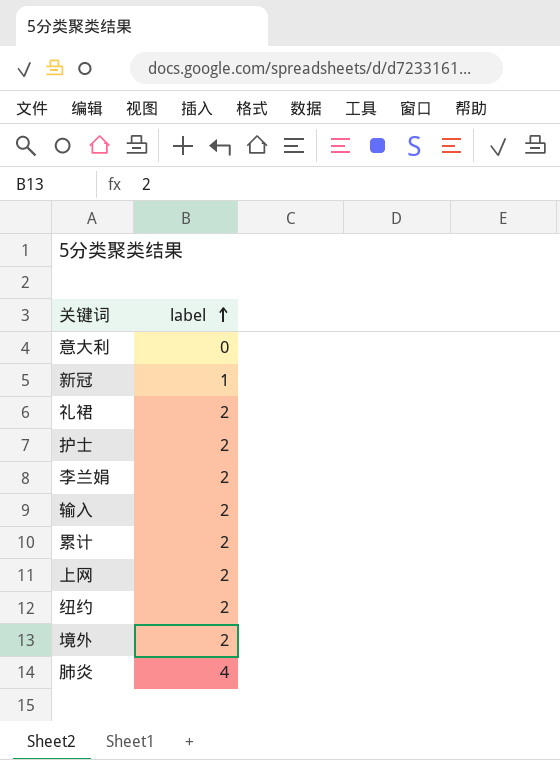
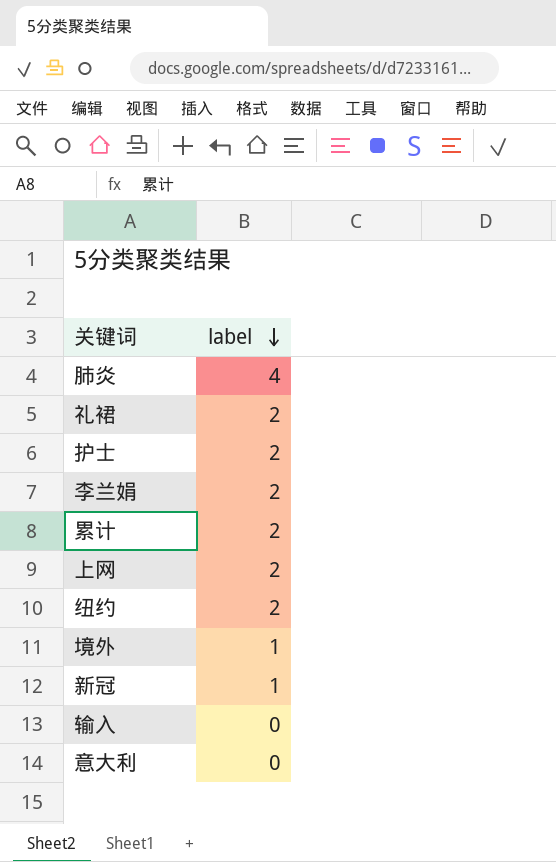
row order: label ascending -> label descending
境外 | label: 2 -> 1
输入 | label: 2 -> 0

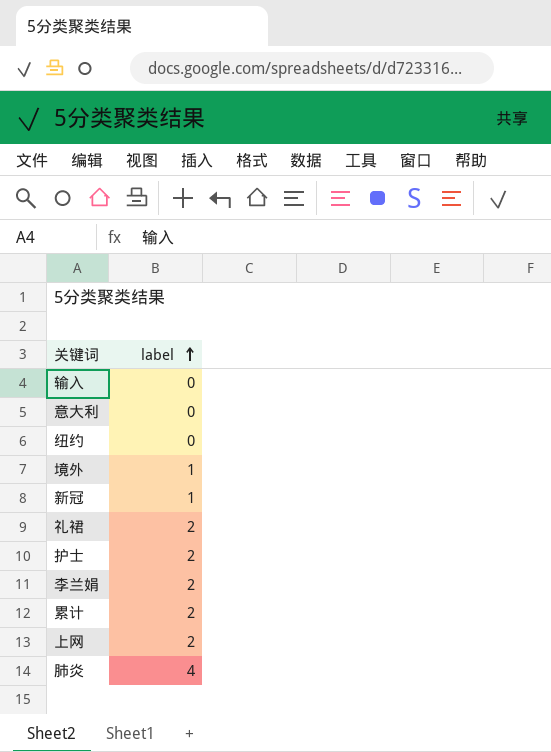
row order: label descending -> label ascending
纽约 | label: 2 -> 0

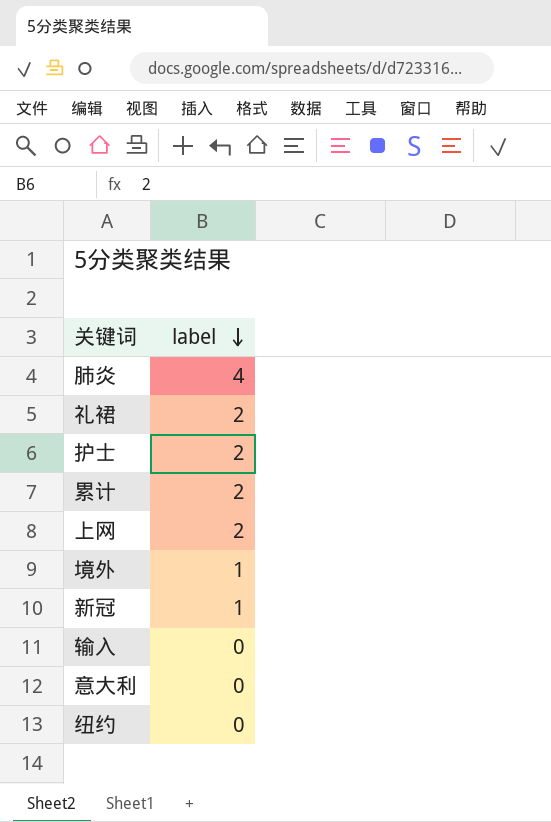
row order: label ascending -> label descending
row 李兰娟: 2 -> none

